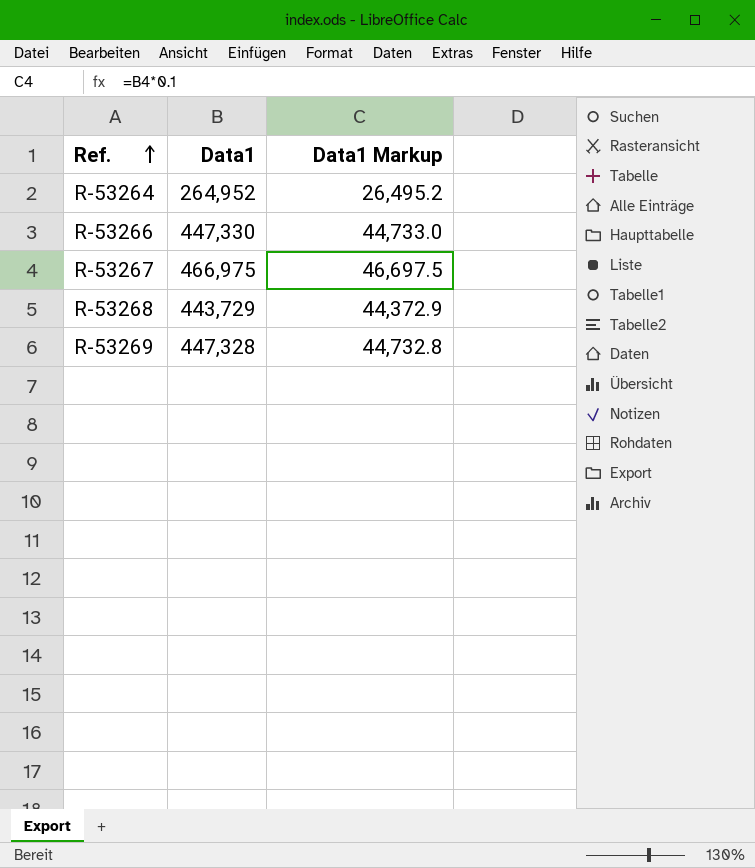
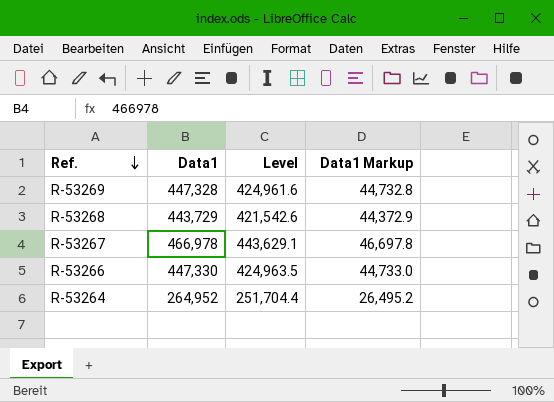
row order: Ref. ascending -> Ref. descending
column Level | formula: none -> [Data1] * 0.95
R-53267 | Data1: 466,975 -> 466,978
R-53267 | Data1 Markup: 46,697.5 -> 46,697.8

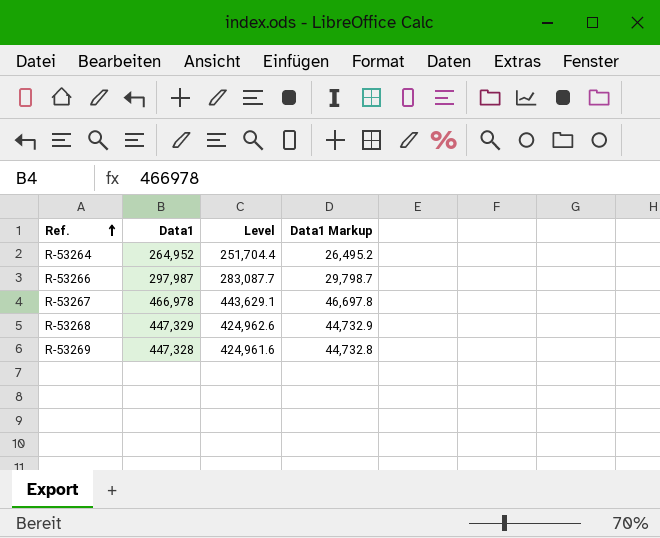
row order: Ref. descending -> Ref. ascending
R-53266 | Data1: 447,330 -> 297,987
R-53266 | Level: 424,963.5 -> 283,087.7
R-53266 | Data1 Markup: 44,733.0 -> 29,798.7
R-53268 | Data1: 443,729 -> 447,329
R-53268 | Level: 421,542.6 -> 424,962.6
R-53268 | Data1 Markup: 44,372.9 -> 44,732.9

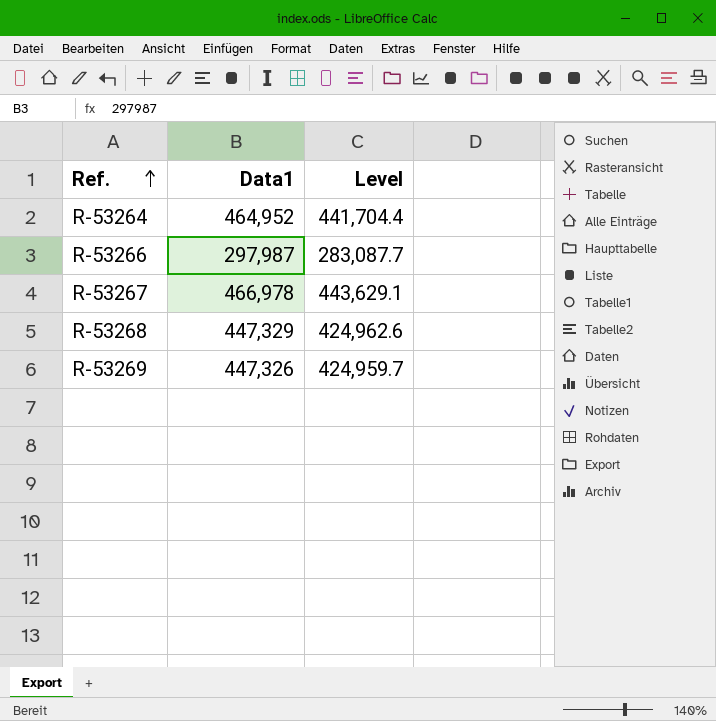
column Data1 Markup | formula: [Data1] * 0.1 -> none
R-53264 | Data1: 264,952 -> 464,952
R-53264 | Level: 251,704.4 -> 441,704.4
R-53269 | Data1: 447,328 -> 447,326
R-53269 | Level: 424,961.6 -> 424,959.7

